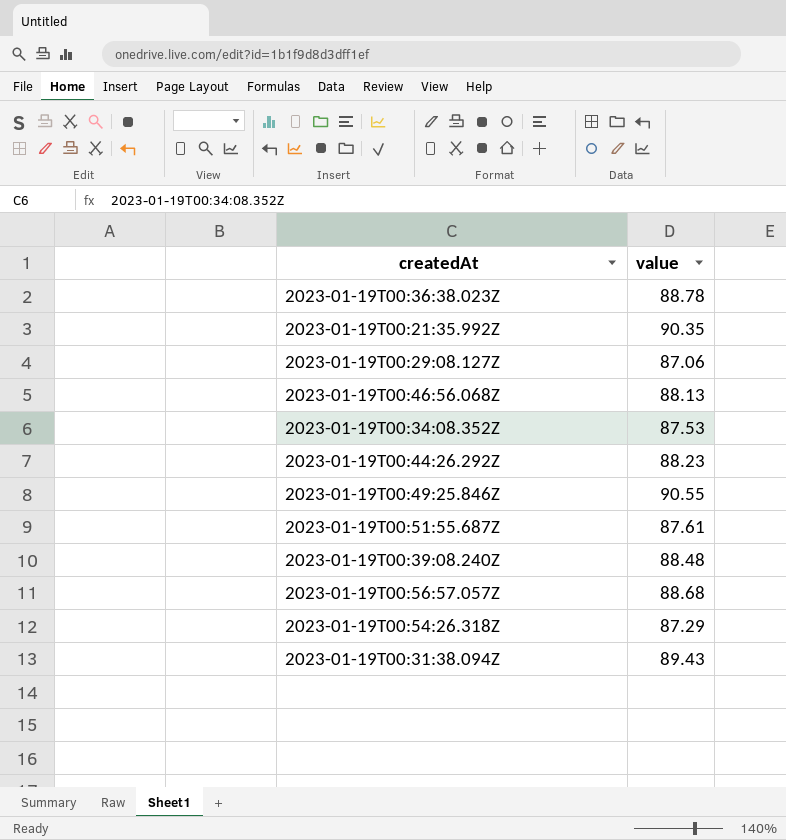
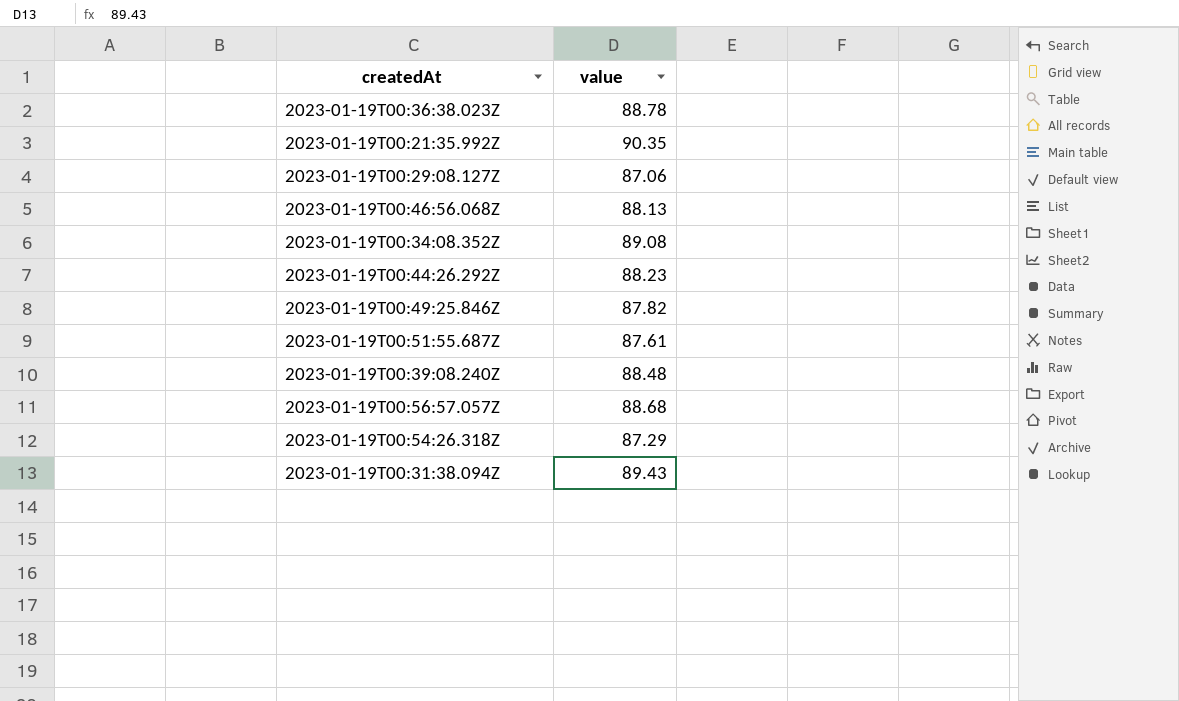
2023-01-19T00:34:08.352Z | value: 87.53 -> 89.08
2023-01-19T00:49:25.846Z | value: 90.55 -> 87.82

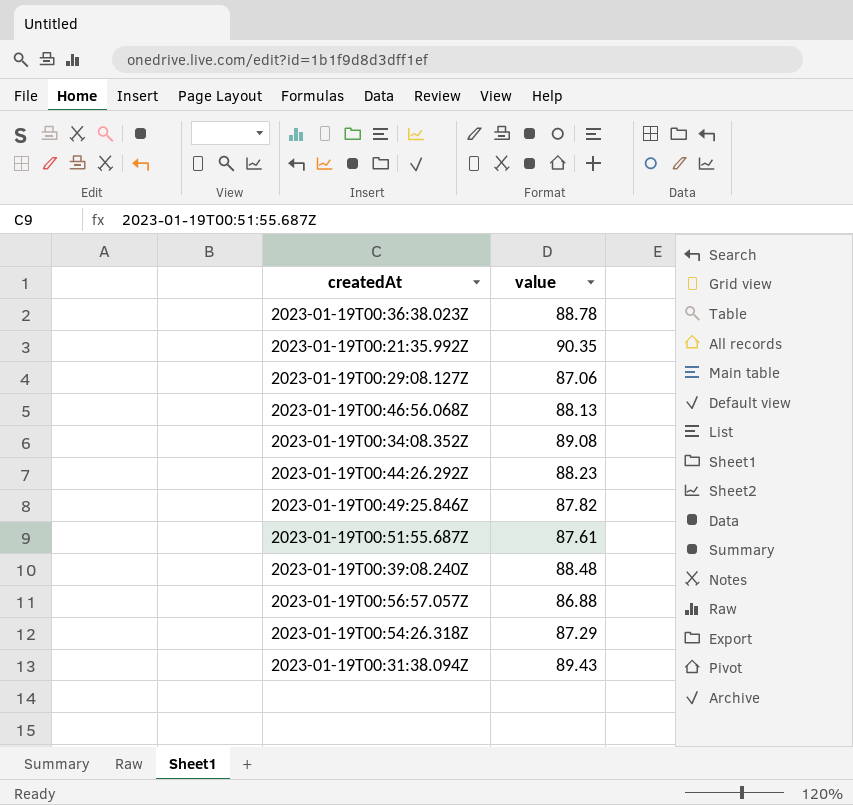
2023-01-19T00:56:57.057Z | value: 88.68 -> 86.88

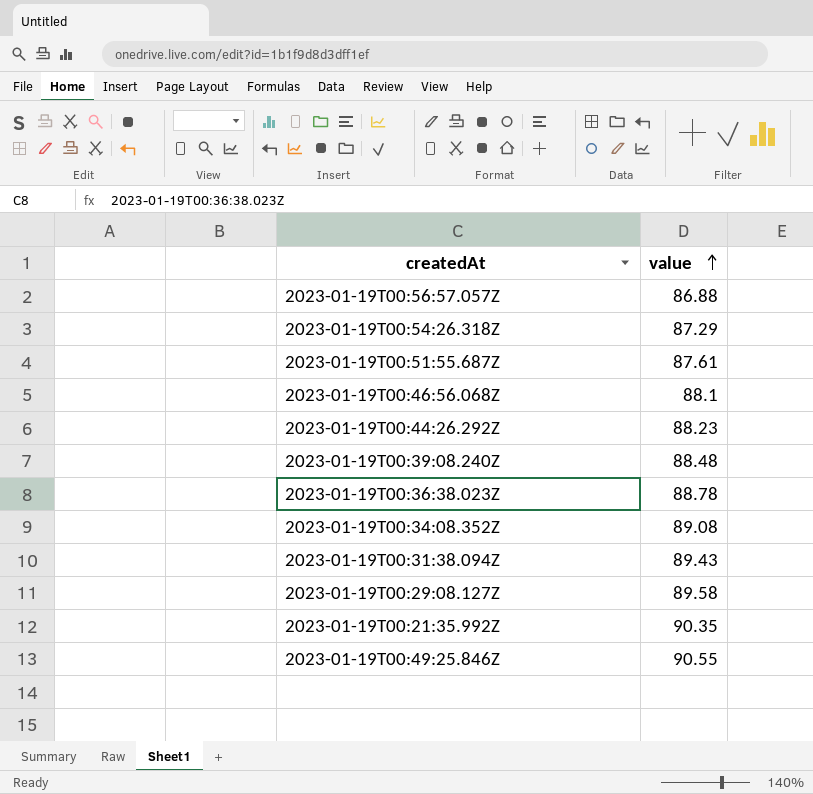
row order: none -> value ascending
2023-01-19T00:46:56.068Z | value: 88.13 -> 88.1
2023-01-19T00:29:08.127Z | value: 87.06 -> 89.58
2023-01-19T00:49:25.846Z | value: 87.82 -> 90.55

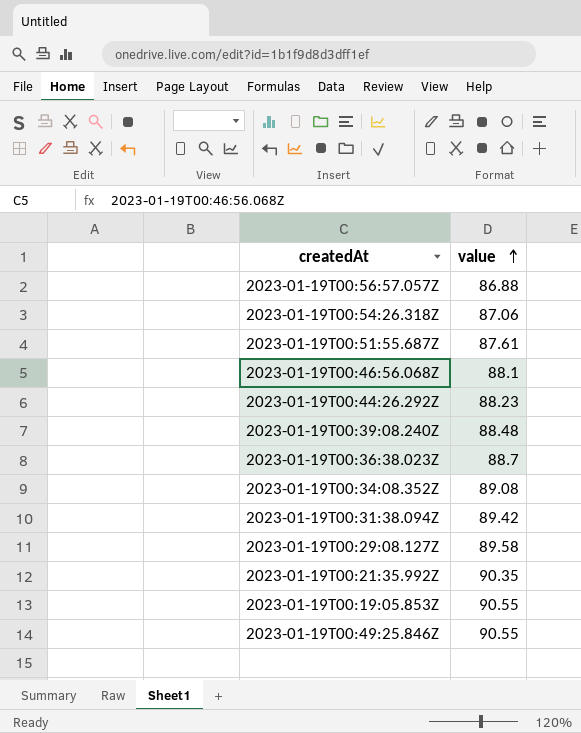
2023-01-19T00:54:26.318Z | value: 87.29 -> 87.06
2023-01-19T00:36:38.023Z | value: 88.78 -> 88.7
2023-01-19T00:31:38.094Z | value: 89.43 -> 89.42
row 2023-01-19T00:19:05.853Z: none -> 90.55

